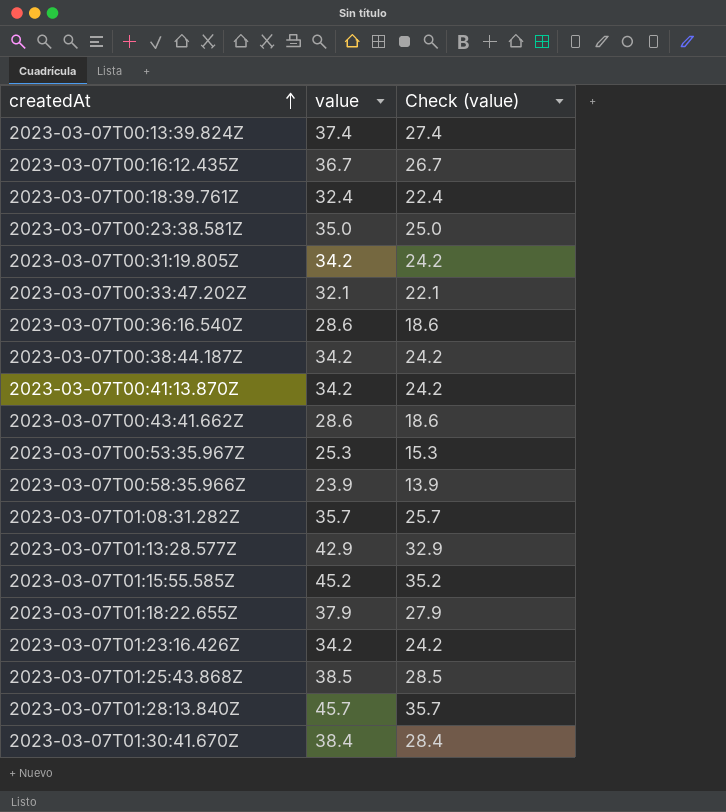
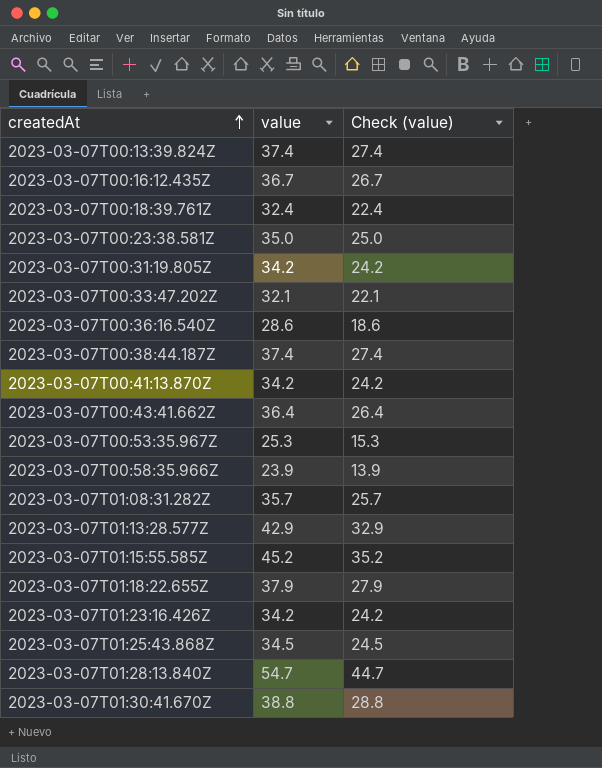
2023-03-07T00:38:44.187Z | value: 34.2 -> 37.4
2023-03-07T00:38:44.187Z | Check (value): 24.2 -> 27.4
2023-03-07T00:43:41.662Z | value: 28.6 -> 36.4
2023-03-07T00:43:41.662Z | Check (value): 18.6 -> 26.4
2023-03-07T01:25:43.868Z | value: 38.5 -> 34.5
2023-03-07T01:25:43.868Z | Check (value): 28.5 -> 24.5
2023-03-07T01:28:13.840Z | value: 45.7 -> 54.7
2023-03-07T01:28:13.840Z | Check (value): 35.7 -> 44.7
2023-03-07T01:30:41.670Z | value: 38.4 -> 38.8
2023-03-07T01:30:41.670Z | Check (value): 28.4 -> 28.8

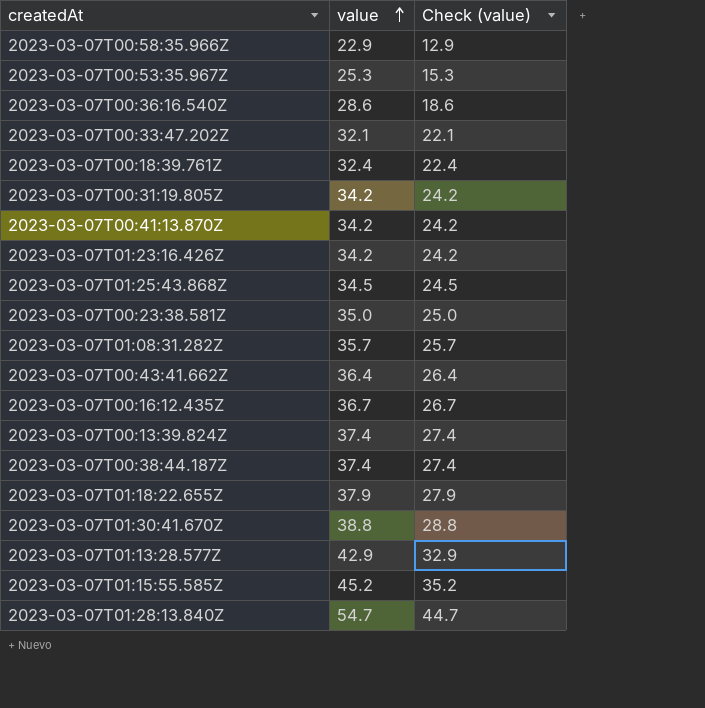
row order: createdAt ascending -> value ascending
2023-03-07T00:58:35.966Z | value: 23.9 -> 22.9
2023-03-07T00:58:35.966Z | Check (value): 13.9 -> 12.9

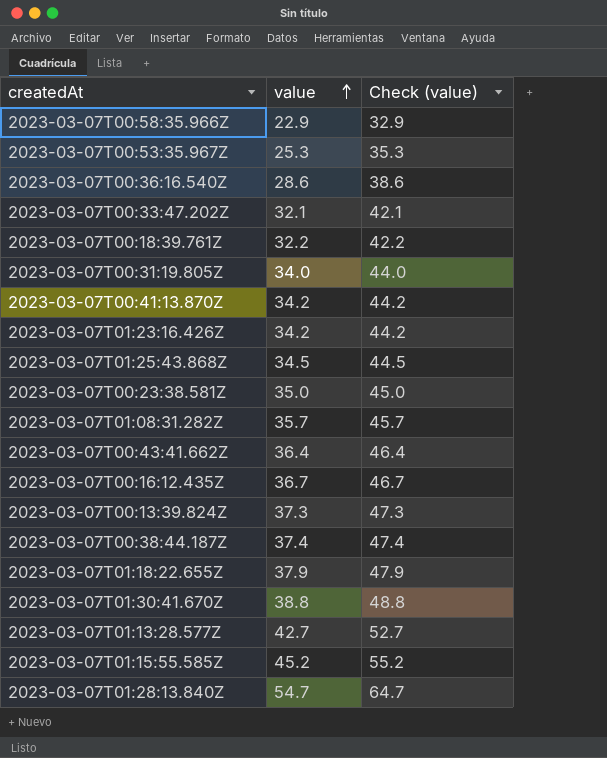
column Check (value) | formula: [value] - 10 -> [value] + 10
2023-03-07T00:18:39.761Z | value: 32.4 -> 32.2
2023-03-07T00:31:19.805Z | value: 34.2 -> 34.0
2023-03-07T00:13:39.824Z | value: 37.4 -> 37.3
2023-03-07T01:13:28.577Z | value: 42.9 -> 42.7

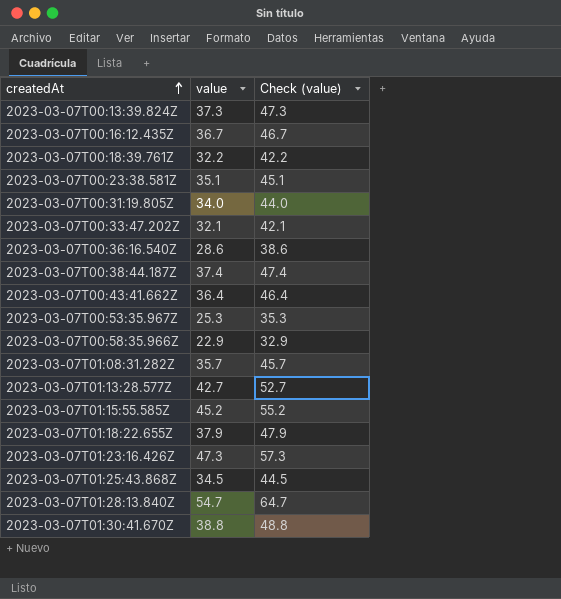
row order: value ascending -> createdAt ascending
row 2023-03-07T00:41:13.870Z: 34.2 | 44.2 -> none
2023-03-07T00:23:38.581Z | value: 35.0 -> 35.1
2023-03-07T00:23:38.581Z | Check (value): 45.0 -> 45.1
2023-03-07T01:23:16.426Z | value: 34.2 -> 47.3
2023-03-07T01:23:16.426Z | Check (value): 44.2 -> 57.3

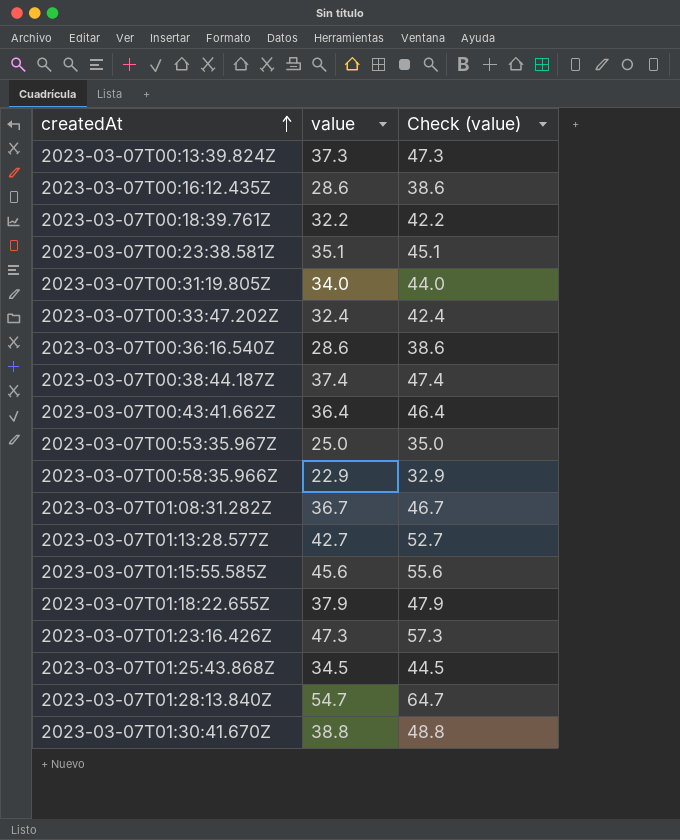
2023-03-07T00:16:12.435Z | value: 36.7 -> 28.6
2023-03-07T00:16:12.435Z | Check (value): 46.7 -> 38.6
2023-03-07T00:33:47.202Z | value: 32.1 -> 32.4
2023-03-07T00:33:47.202Z | Check (value): 42.1 -> 42.4
2023-03-07T00:53:35.967Z | value: 25.3 -> 25.0
2023-03-07T00:53:35.967Z | Check (value): 35.3 -> 35.0
2023-03-07T01:08:31.282Z | value: 35.7 -> 36.7
2023-03-07T01:08:31.282Z | Check (value): 45.7 -> 46.7
2023-03-07T01:15:55.585Z | value: 45.2 -> 45.6
2023-03-07T01:15:55.585Z | Check (value): 55.2 -> 55.6

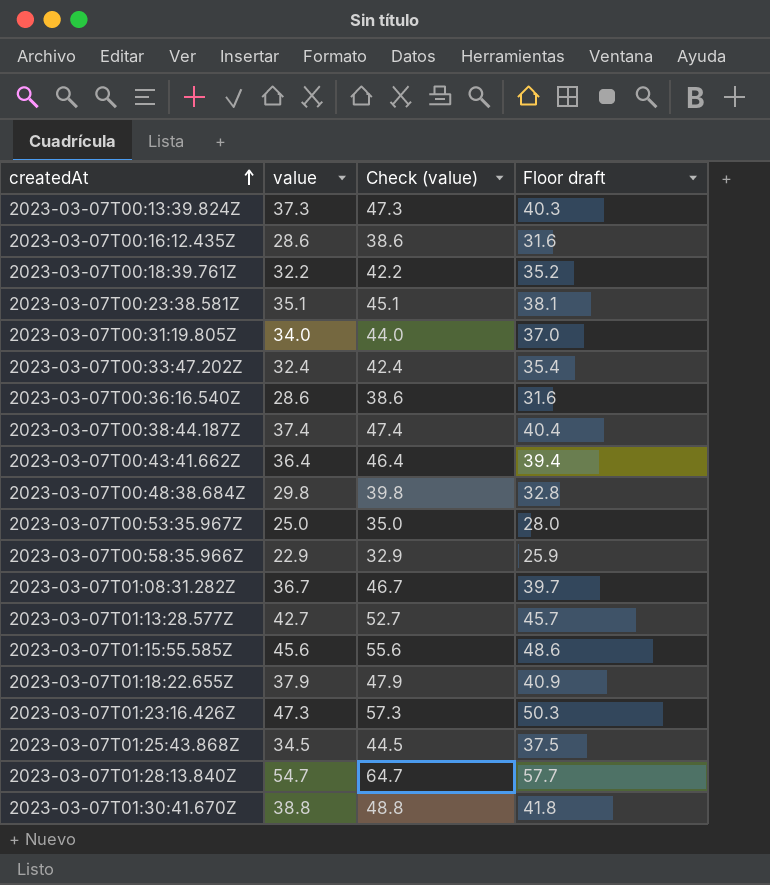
column Floor draft | formula: none -> [value] + 3
row 2023-03-07T00:48:38.684Z: none -> 29.8 | 39.8 | 32.8

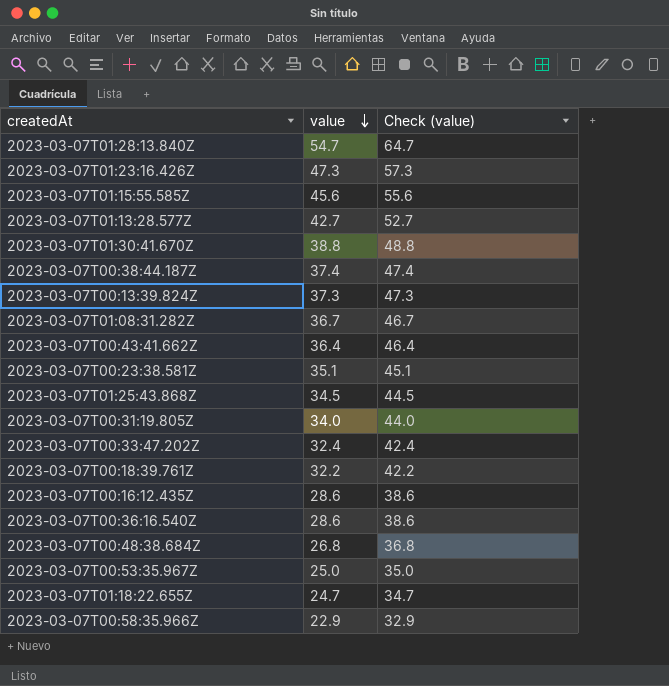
row order: createdAt ascending -> value descending
column Floor draft | formula: [value] + 3 -> none
2023-03-07T00:48:38.684Z | value: 29.8 -> 26.8
2023-03-07T00:48:38.684Z | Check (value): 39.8 -> 36.8
2023-03-07T01:18:22.655Z | value: 37.9 -> 24.7
2023-03-07T01:18:22.655Z | Check (value): 47.9 -> 34.7

